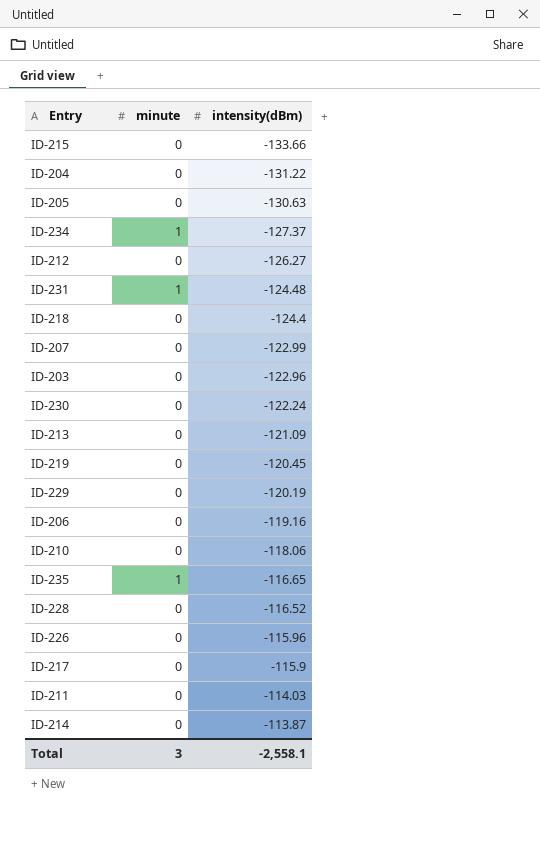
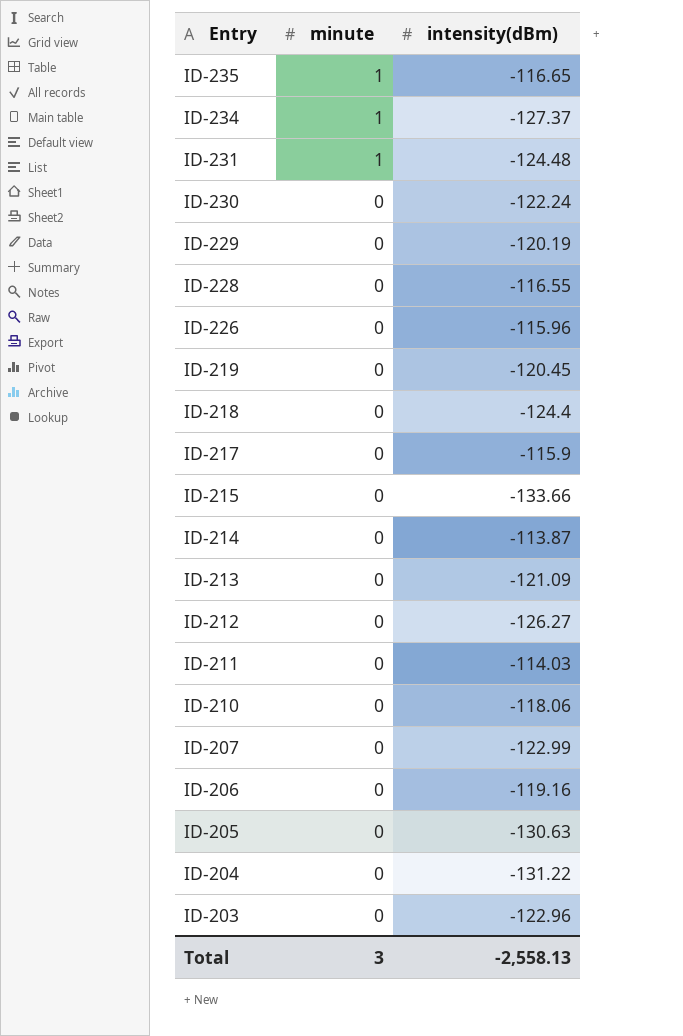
row order: intensity(dBm) ascending -> Entry descending
ID-228 | intensity(dBm): -116.52 -> -116.55
Total | intensity(dBm): -2,558.1 -> -2,558.13

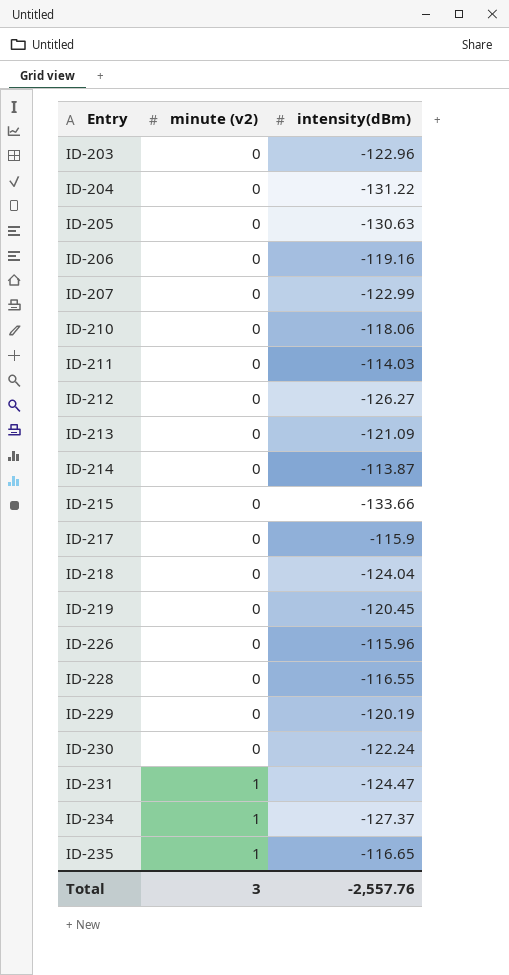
row order: Entry descending -> Entry ascending
column name: minute -> minute (v2)
ID-218 | intensity(dBm): -124.4 -> -124.04
ID-231 | intensity(dBm): -124.48 -> -124.47
Total | intensity(dBm): -2,558.13 -> -2,557.76

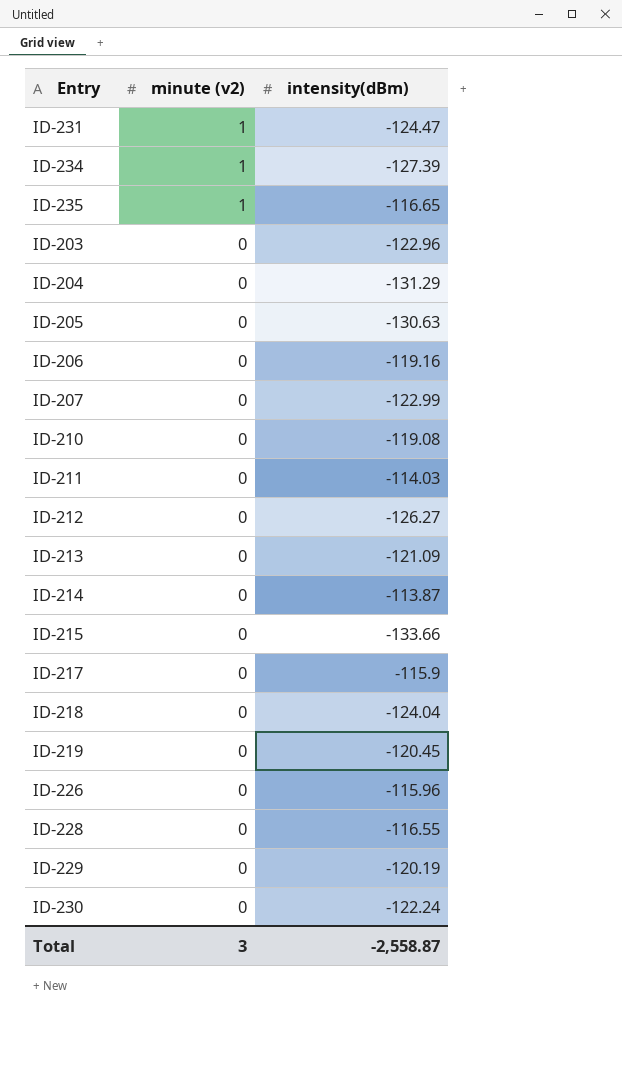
row order: Entry ascending -> minute (v2) descending
ID-234 | intensity(dBm): -127.37 -> -127.39
ID-204 | intensity(dBm): -131.22 -> -131.29
ID-210 | intensity(dBm): -118.06 -> -119.08
Total | intensity(dBm): -2,557.76 -> -2,558.87

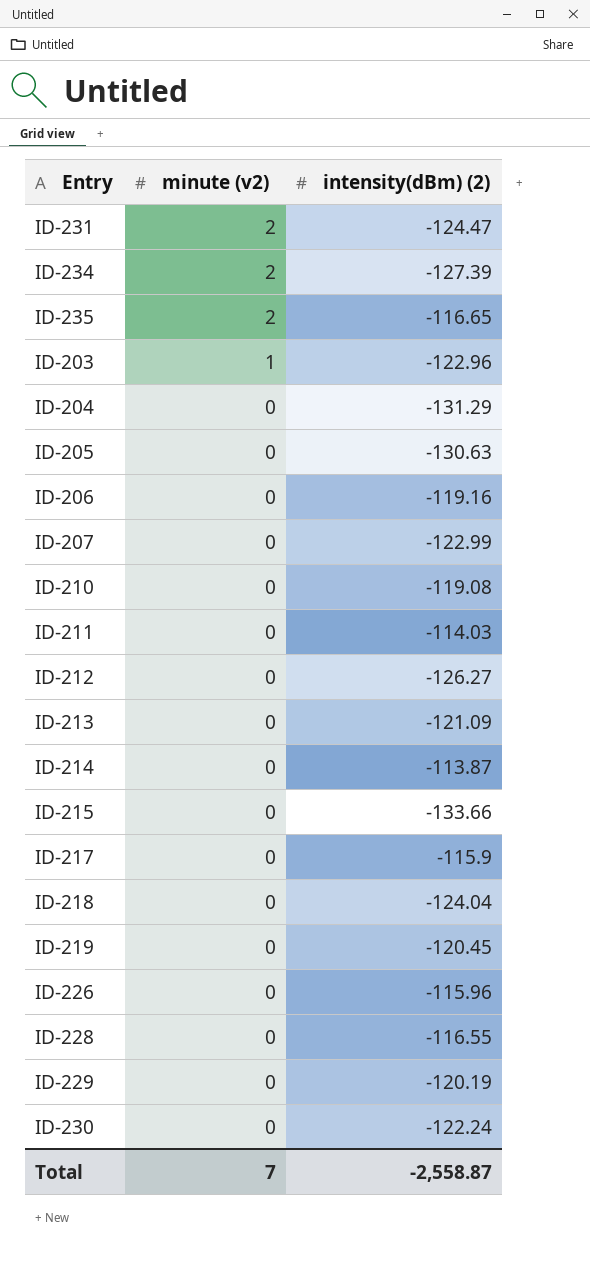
column name: intensity(dBm) -> intensity(dBm) (2)
ID-231 | minute (v2): 1 -> 2
ID-234 | minute (v2): 1 -> 2
ID-235 | minute (v2): 1 -> 2
ID-203 | minute (v2): 0 -> 1
Total | minute (v2): 3 -> 7

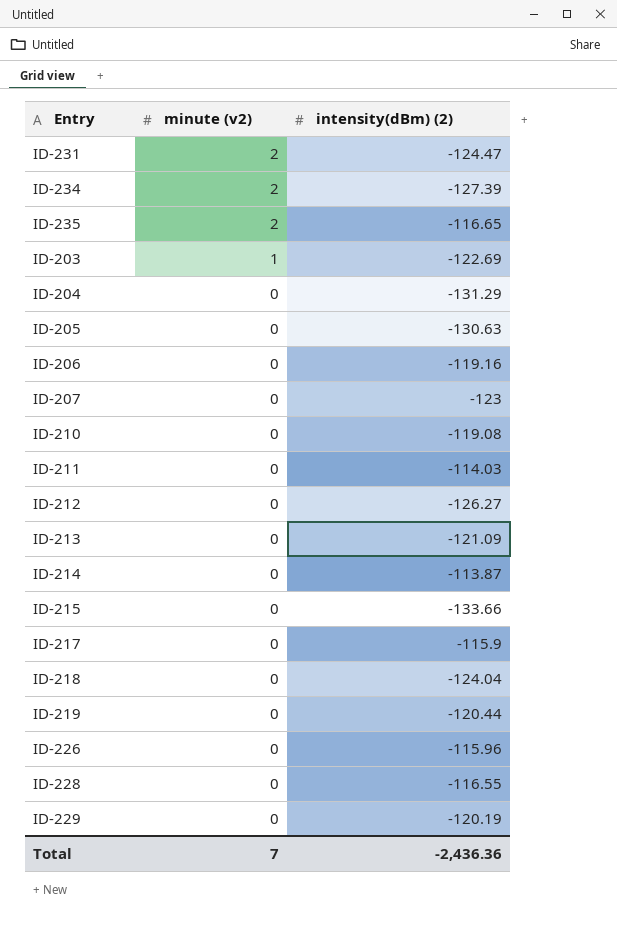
row ID-230: 0 | -122.24 -> none
ID-203 | intensity(dBm) (2): -122.96 -> -122.69
ID-207 | intensity(dBm) (2): -122.99 -> -123
ID-219 | intensity(dBm) (2): -120.45 -> -120.44
Total | intensity(dBm) (2): -2,558.87 -> -2,436.36

